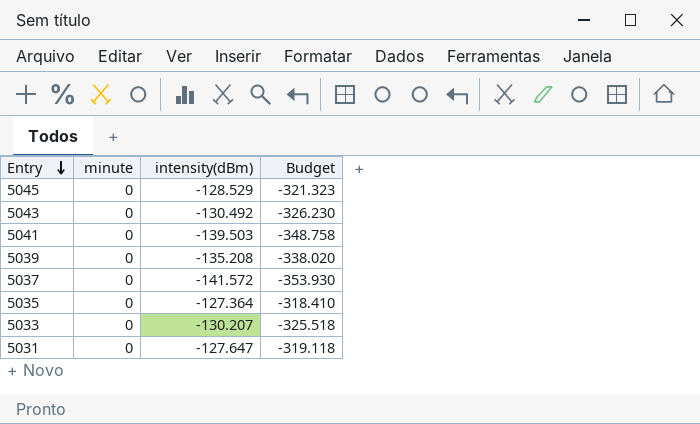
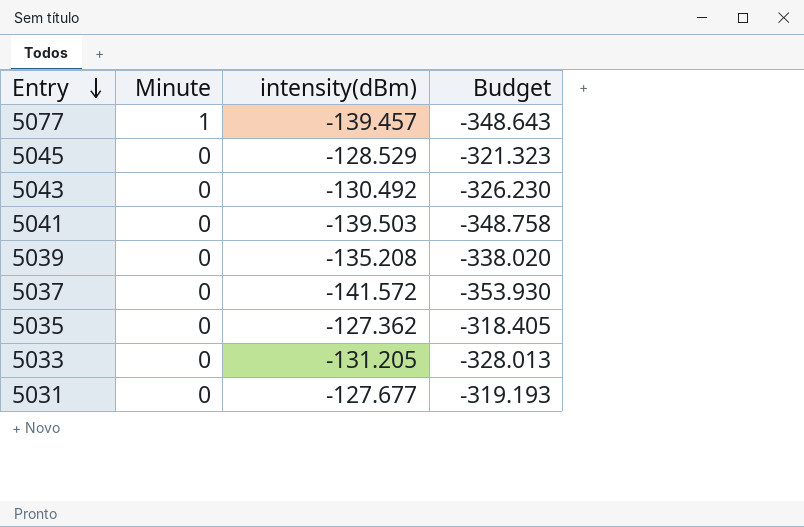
column name: minute -> Minute
row 5077: none -> 1 | -139.457 | -348.643
5035 | intensity(dBm): -127.364 -> -127.362
5035 | Budget: -318.410 -> -318.405
5033 | intensity(dBm): -130.207 -> -131.205
5033 | Budget: -325.518 -> -328.013
5031 | intensity(dBm): -127.647 -> -127.677
5031 | Budget: -319.118 -> -319.193

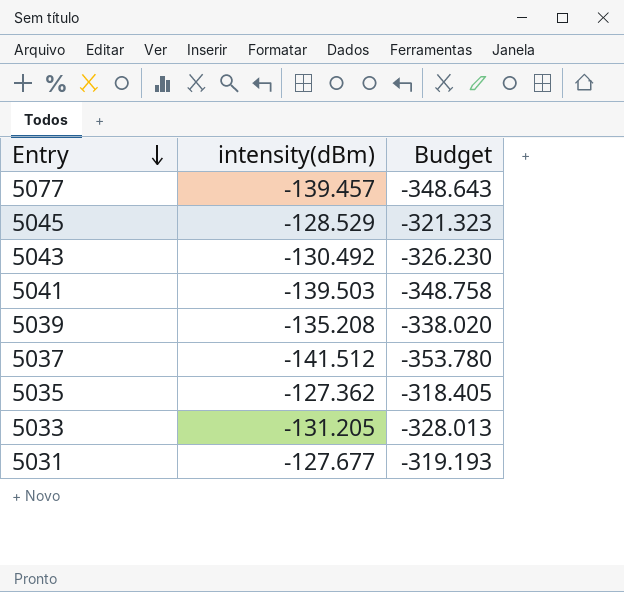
column Minute | position: 2 -> none
5037 | intensity(dBm): -141.572 -> -141.512
5037 | Budget: -353.930 -> -353.780

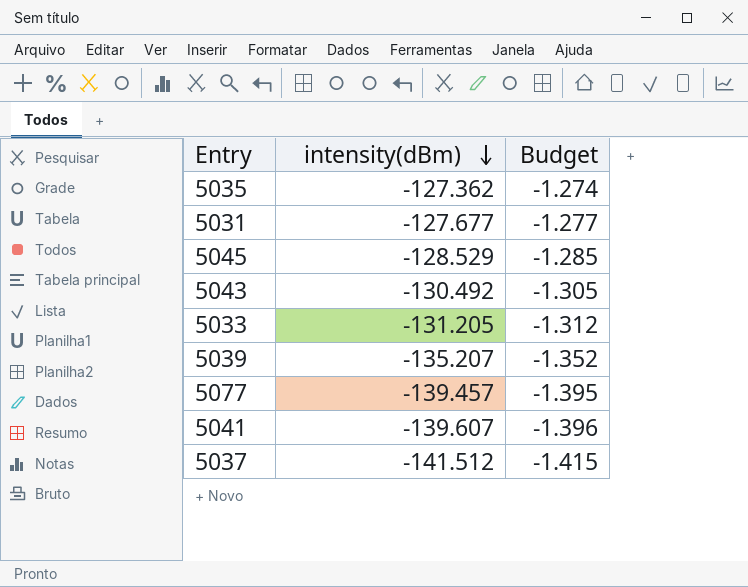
row order: Entry descending -> intensity(dBm) descending
column Budget | formula: [intensity(dBm)] * 2.5 -> [intensity(dBm)] * 0.01
5039 | intensity(dBm): -135.208 -> -135.207
5041 | intensity(dBm): -139.503 -> -139.607

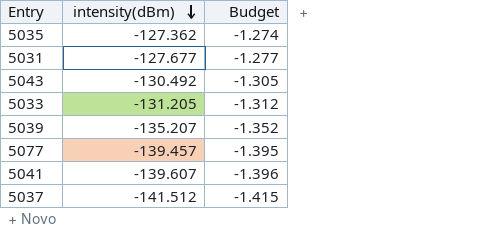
row 5045: -128.529 | -1.285 -> none

